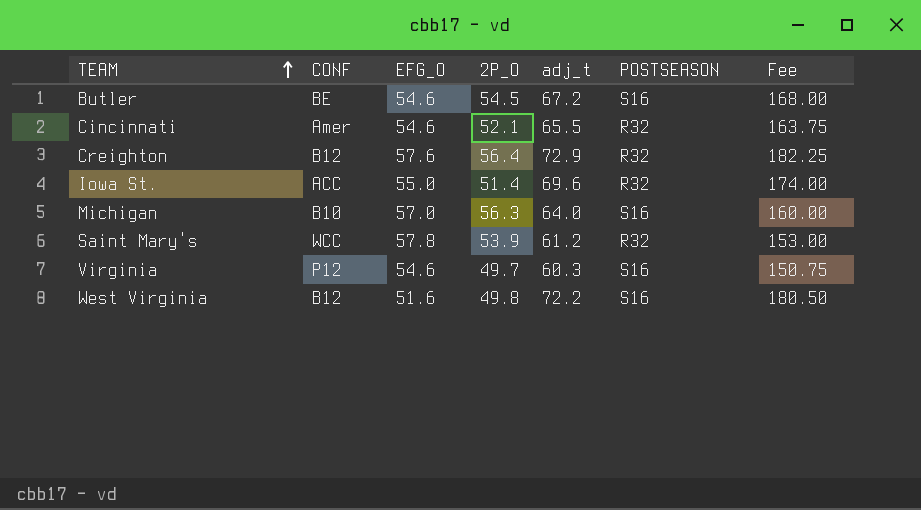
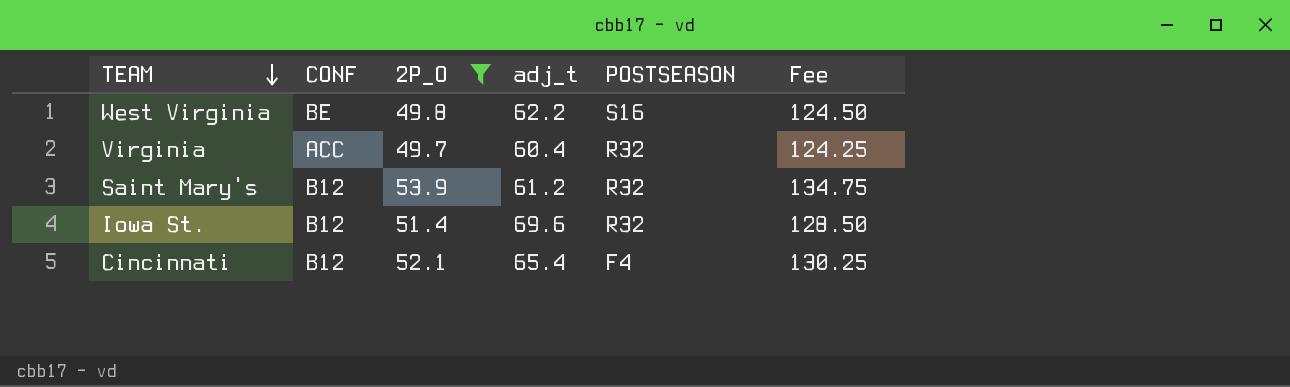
filter: none -> 2P_O <= 53.9
row order: TEAM ascending -> TEAM descending
column EFG_O | position: 3 -> none
column Fee | formula: [adj_t] * 2.5 -> [2P_O] * 2.5
West Virginia | CONF: B12 -> BE
West Virginia | adj_t: 72.2 -> 62.2
Virginia | CONF: P12 -> ACC
Virginia | adj_t: 60.3 -> 60.4
Virginia | POSTSEASON: S16 -> R32
Saint Mary's | CONF: WCC -> B12
Iowa St. | CONF: ACC -> B12
Cincinnati | CONF: Amer -> B12
Cincinnati | adj_t: 65.5 -> 65.4
Cincinnati | POSTSEASON: R32 -> F4

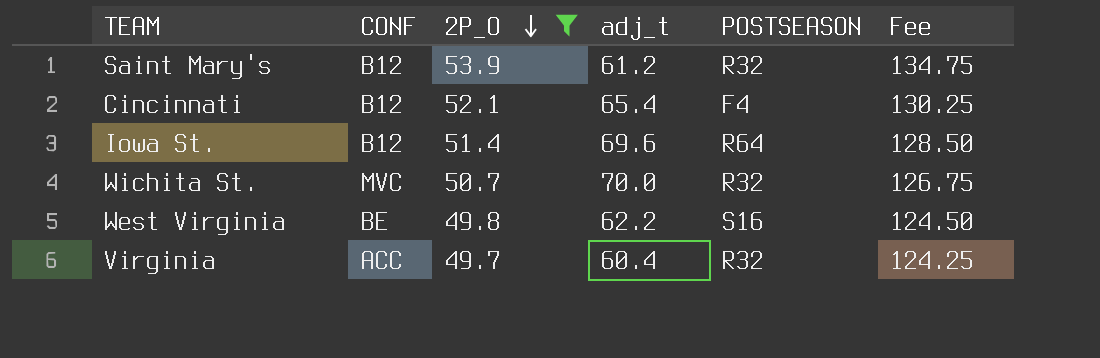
row order: TEAM descending -> 2P_O descending
Iowa St. | POSTSEASON: R32 -> R64
row Wichita St.: none -> MVC | 50.7 | 70.0 | R32 | 126.75

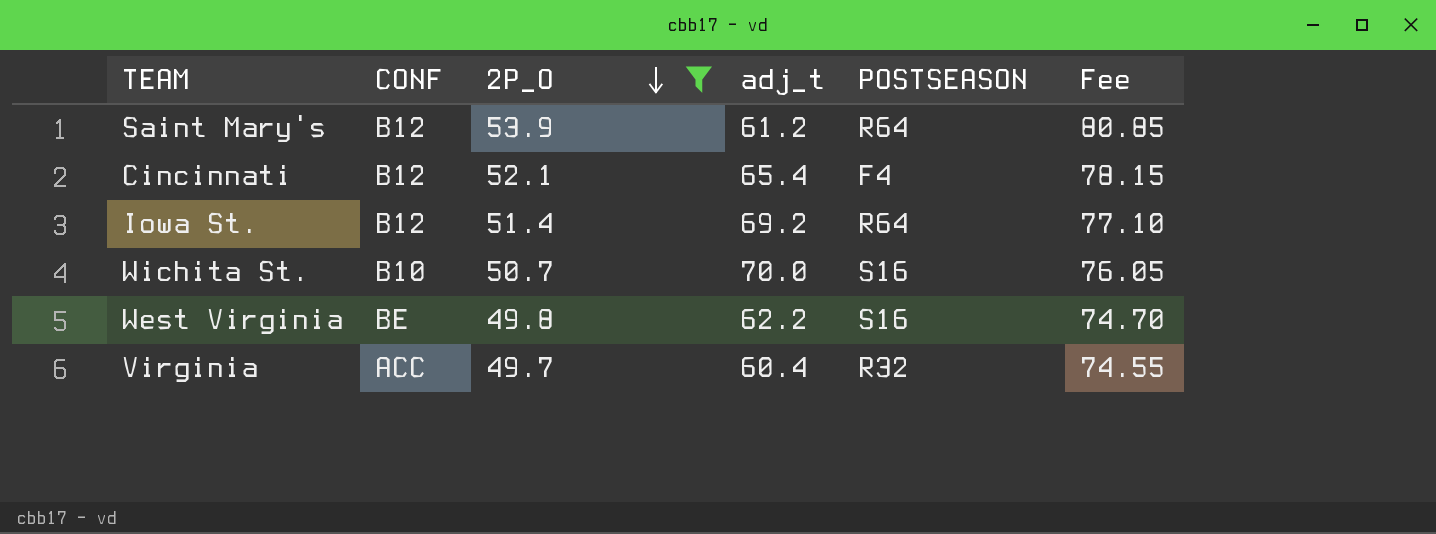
column Fee | formula: [2P_O] * 2.5 -> [2P_O] * 1.5
Saint Mary's | POSTSEASON: R32 -> R64
Iowa St. | adj_t: 69.6 -> 69.2
Wichita St. | CONF: MVC -> B10
Wichita St. | POSTSEASON: R32 -> S16

